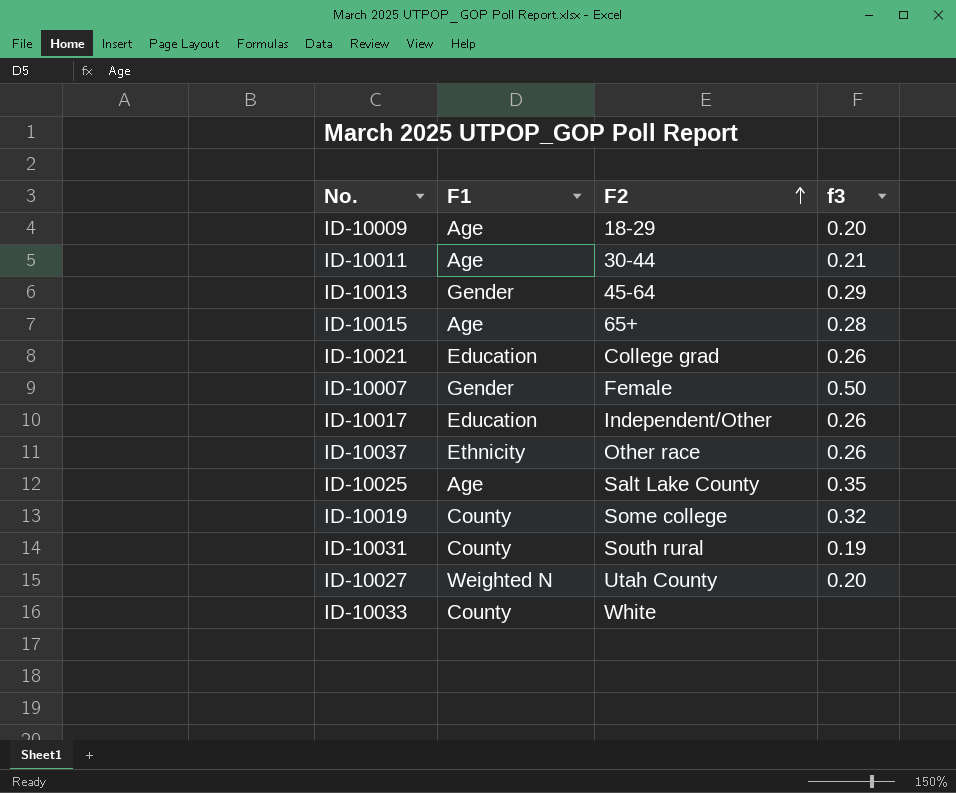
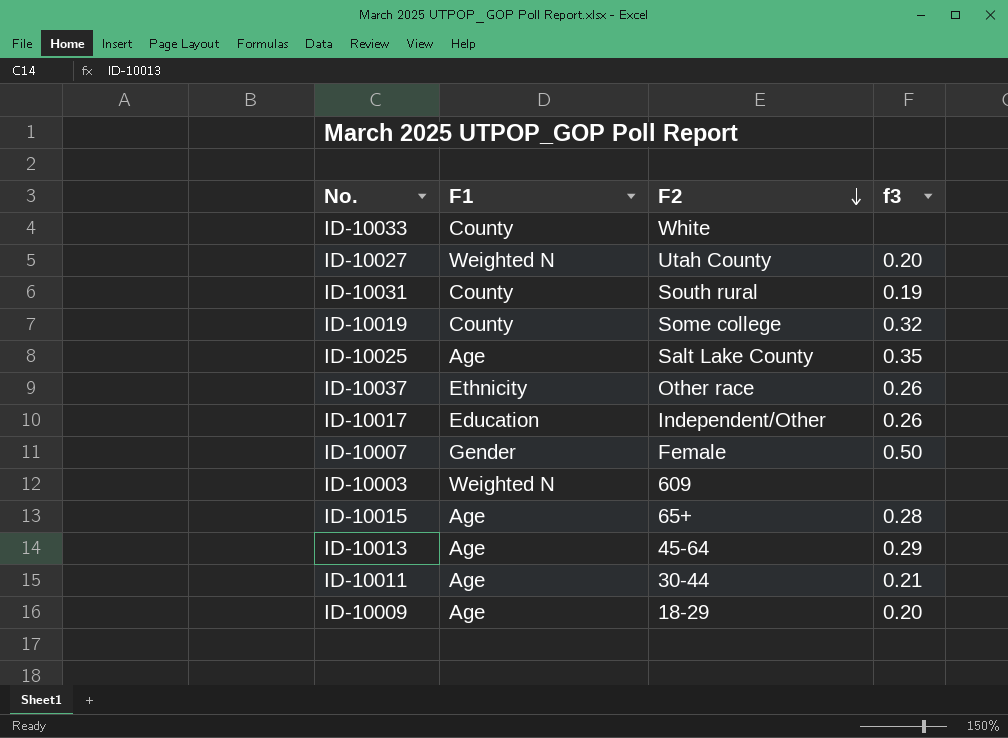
row order: F2 ascending -> F2 descending
row ID-10021: Education | College grad | 0.26 -> none
row ID-10003: none -> Weighted N | 609 | none
ID-10013 | F1: Gender -> Age

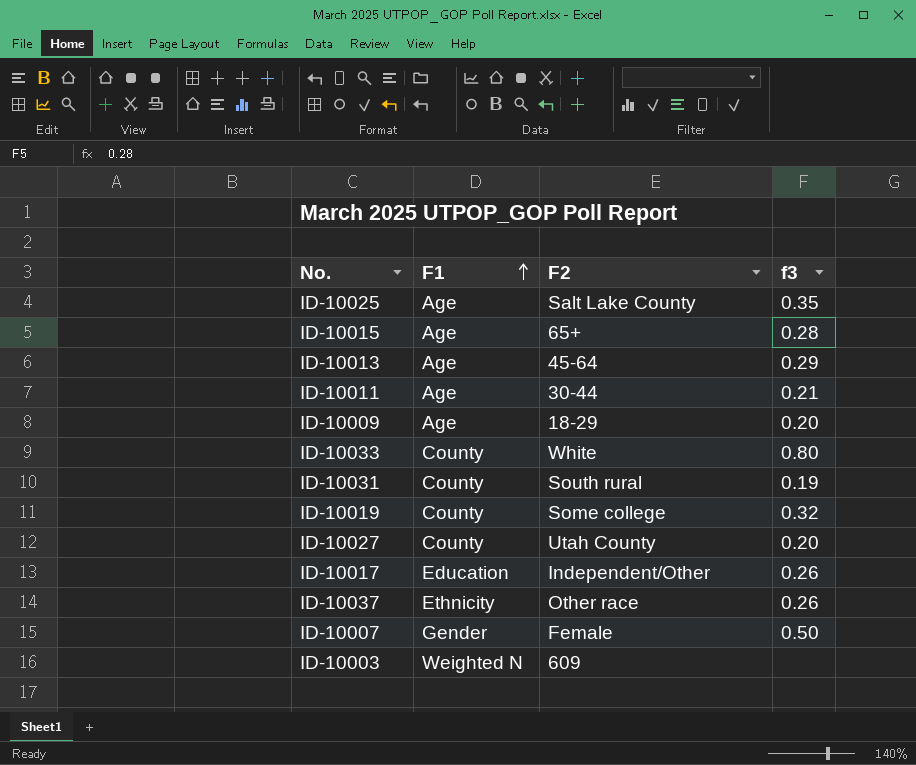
row order: F2 descending -> F1 ascending
ID-10033 | f3: none -> 0.80
ID-10027 | F1: Weighted N -> County

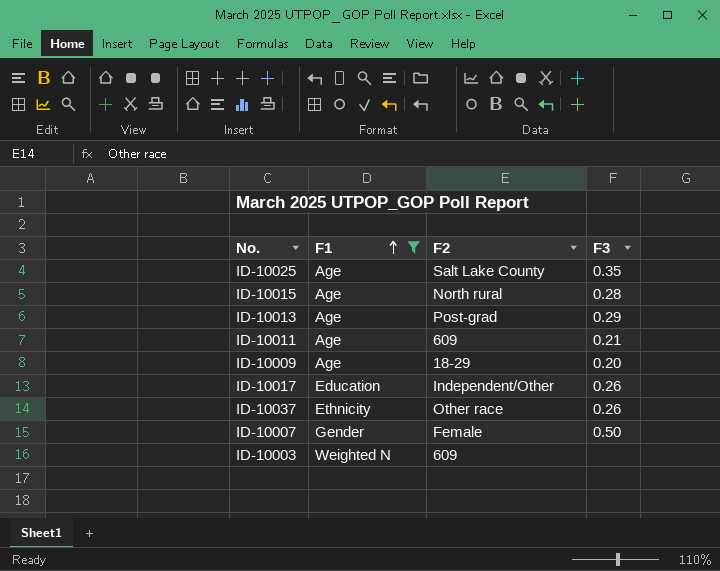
filter: none -> F1 != County
column name: f3 -> F3
ID-10015 | F2: 65+ -> North rural
ID-10013 | F2: 45-64 -> Post-grad
ID-10011 | F2: 30-44 -> 609

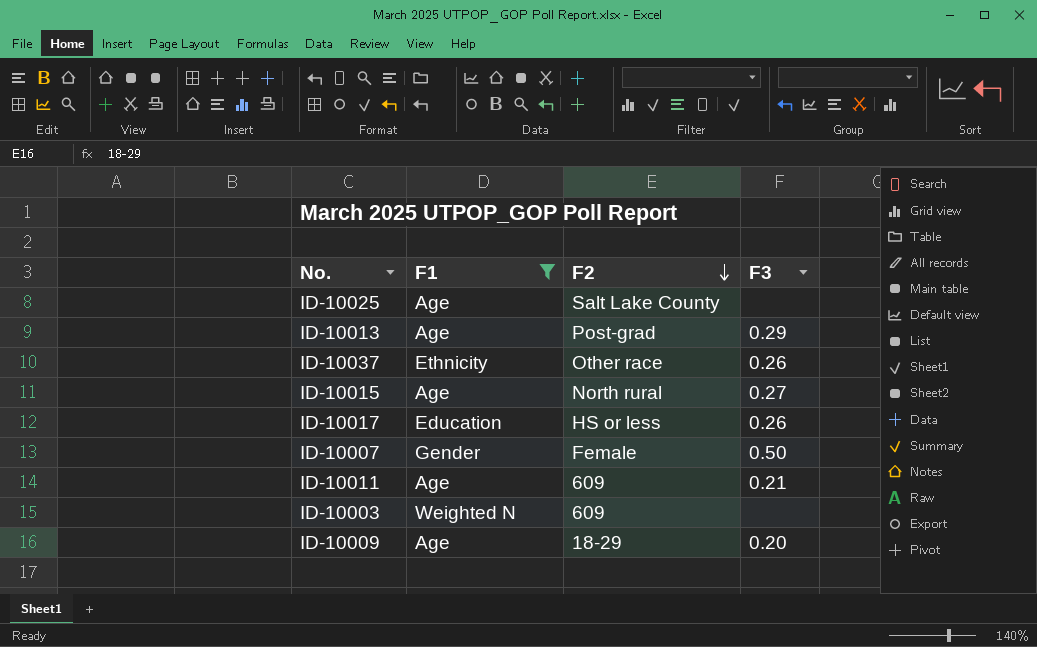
row order: F1 ascending -> F2 descending
ID-10025 | F3: 0.35 -> none
ID-10015 | F3: 0.28 -> 0.27
ID-10017 | F2: Independent/Other -> HS or less

